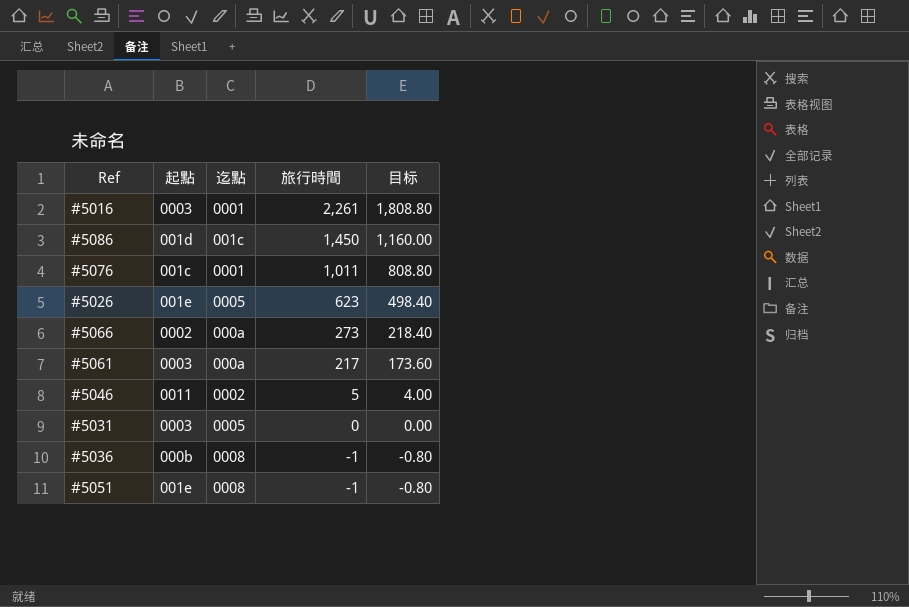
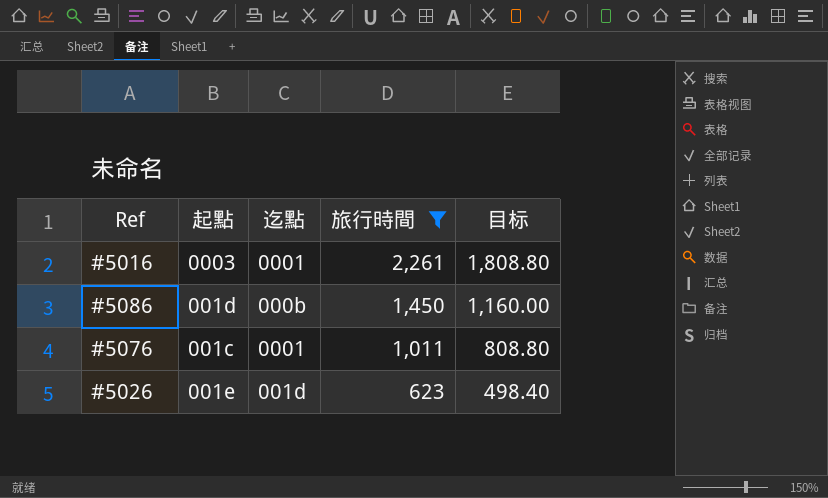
filter: none -> 旅行時間 >= 623
#5086 | 迄點: 001c -> 000b
#5026 | 迄點: 0005 -> 001d

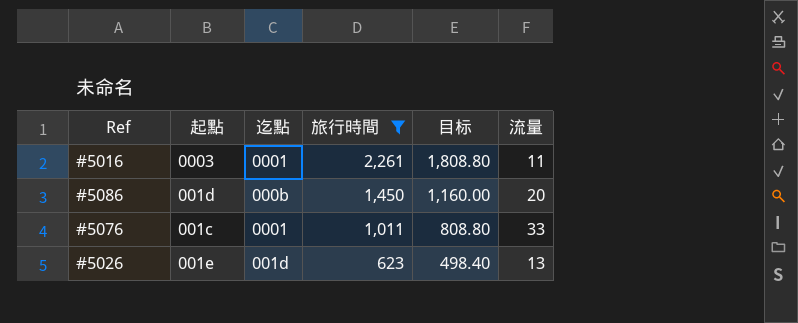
column 流量 | position: none -> 6

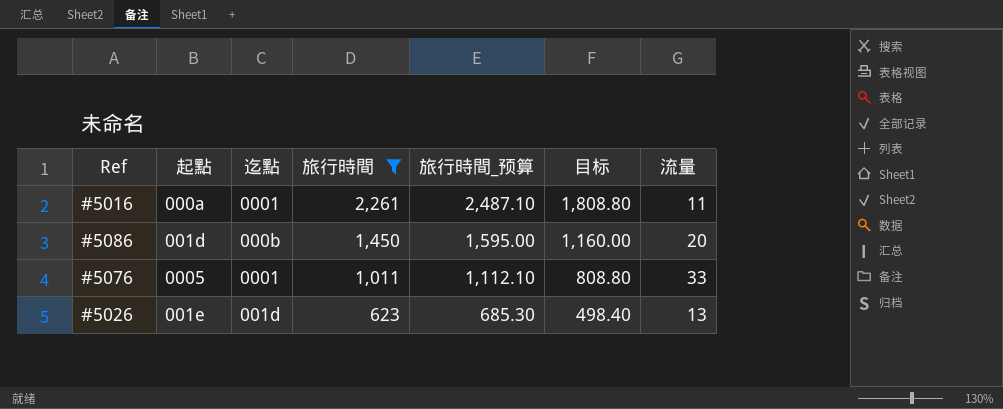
column 旅行時間_预算 | formula: none -> [旅行時間] * 1.1
#5016 | 起點: 0003 -> 000a
#5076 | 起點: 001c -> 0005

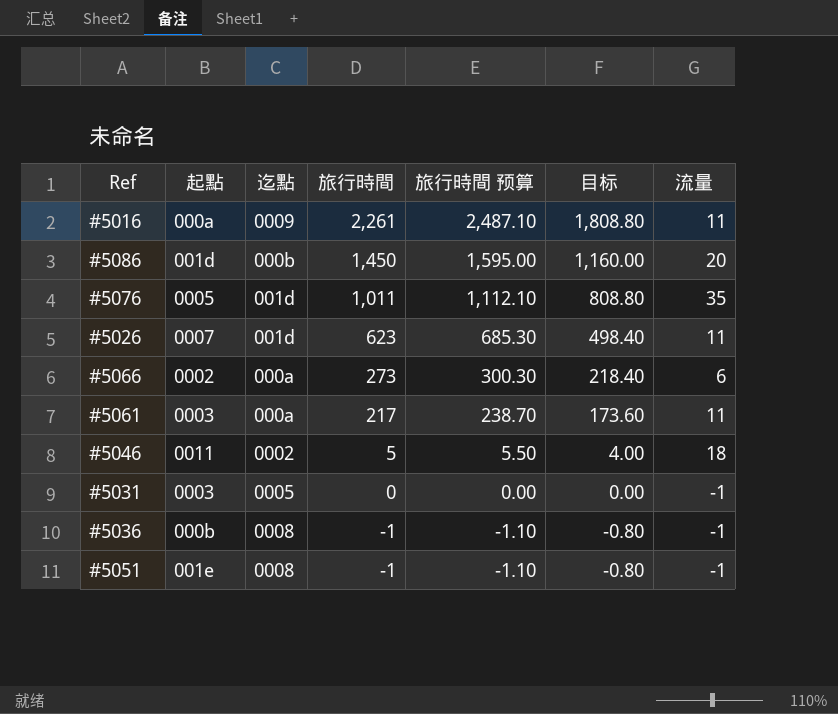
filter: 旅行時間 >= 623 -> none
column name: 旅行時間_预算 -> 旅行時間 预算
#5016 | 迄點: 0001 -> 0009
#5076 | 迄點: 0001 -> 001d
#5076 | 流量: 33 -> 35
#5026 | 起點: 001e -> 0007
#5026 | 流量: 13 -> 11

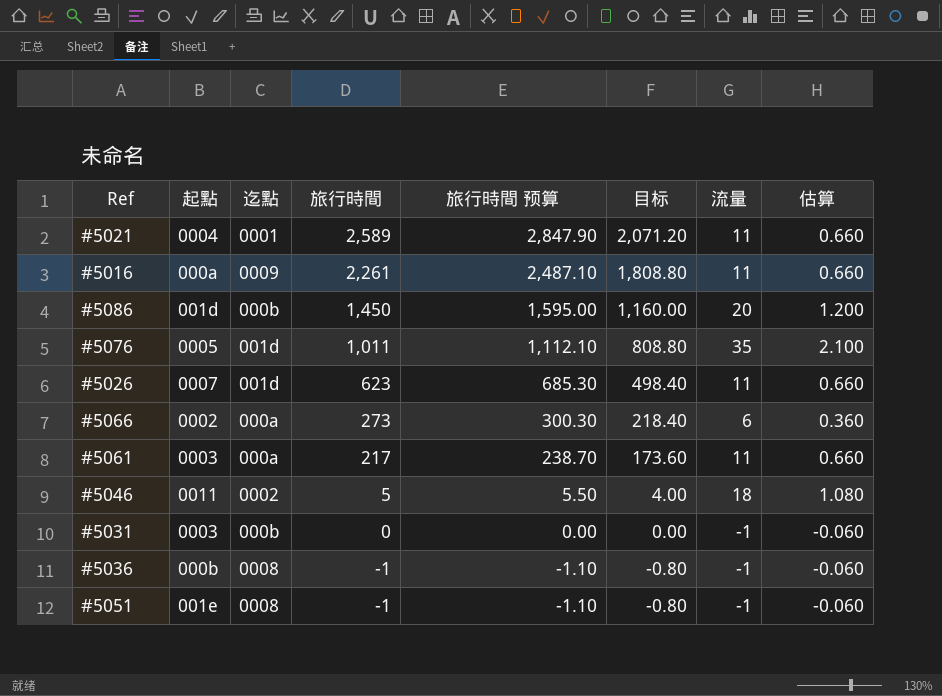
column 估算 | formula: none -> [流量] * 0.06
row #5021: none -> 0004 | 0001 | 2,589 | 2,847.90 | 2,071.20 | 11 | 0.660
#5031 | 迄點: 0005 -> 000b

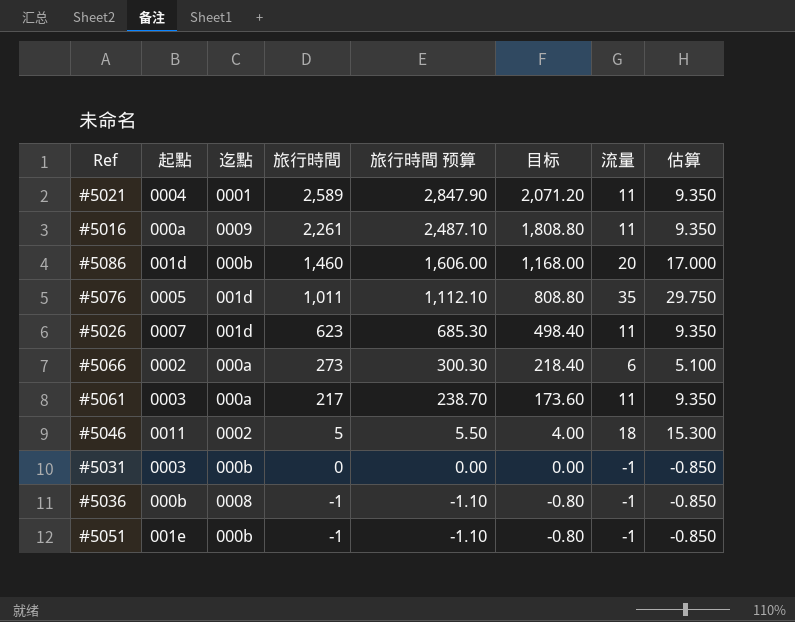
column 估算 | formula: [流量] * 0.06 -> [流量] * 0.85
#5086 | 旅行時間: 1,450 -> 1,460
#5086 | 旅行時間 预算: 1,595.00 -> 1,606.00
#5086 | 目标: 1,160.00 -> 1,168.00
#5051 | 迄點: 0008 -> 000b

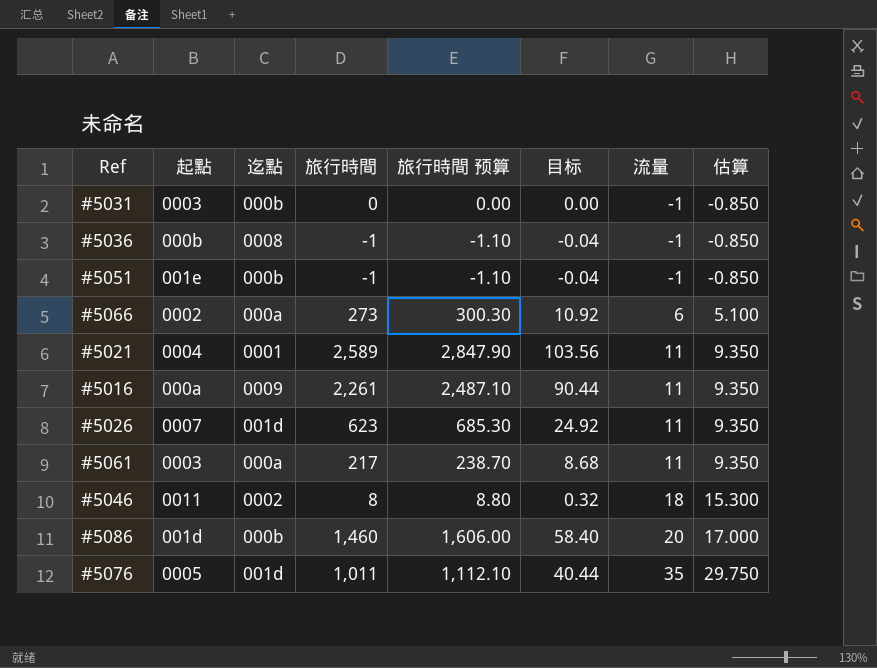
row order: 旅行時間 descending -> 流量 ascending
column 目标 | formula: [旅行時間] * 0.8 -> [旅行時間] * 0.04
#5046 | 旅行時間: 5 -> 8
#5046 | 旅行時間 预算: 5.50 -> 8.80

